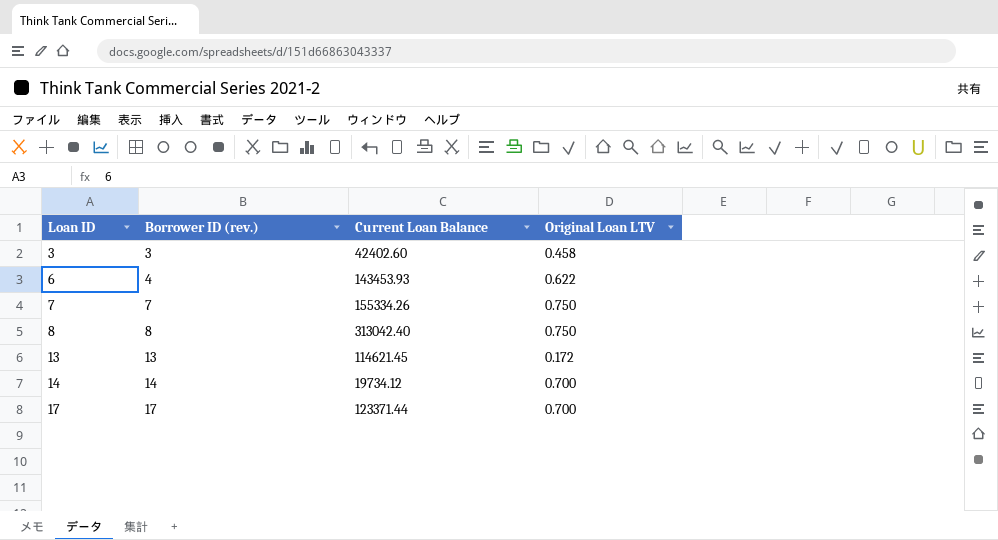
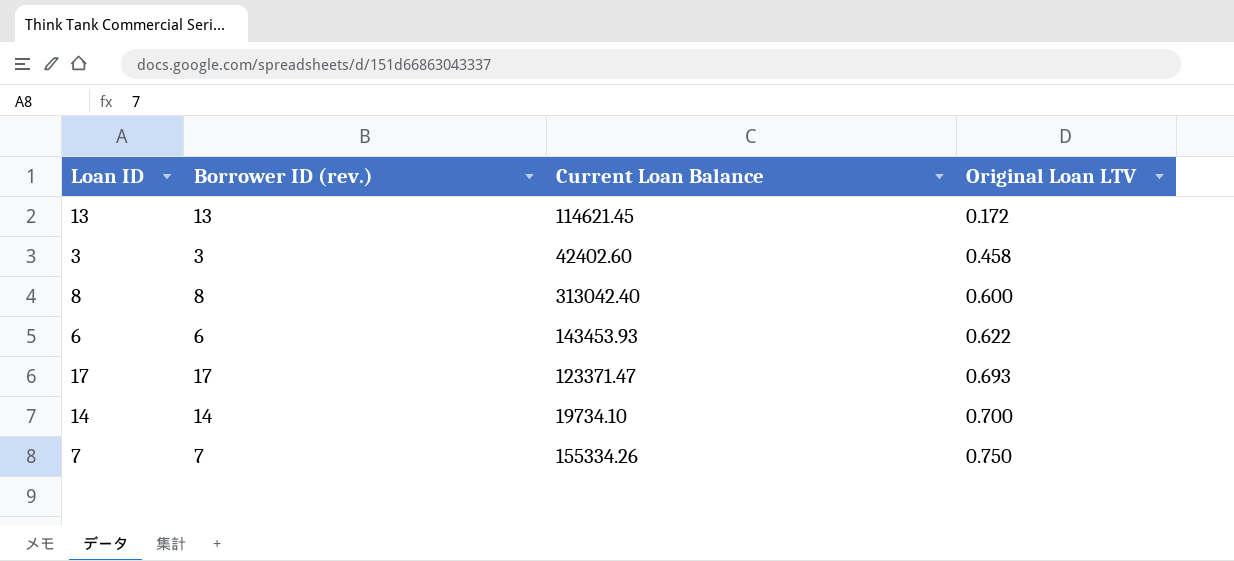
row order: Loan ID ascending -> Original Loan LTV ascending
8 | Original Loan LTV: 0.750 -> 0.600
6 | Borrower ID (rev.): 4 -> 6
17 | Current Loan Balance: 123371.44 -> 123371.47
17 | Original Loan LTV: 0.700 -> 0.693
14 | Current Loan Balance: 19734.12 -> 19734.10

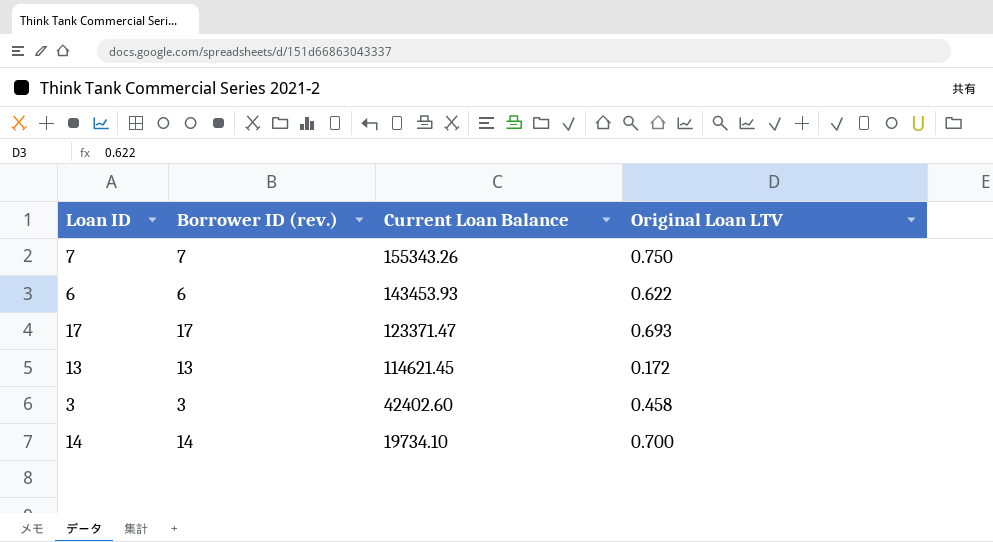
row order: Original Loan LTV ascending -> Current Loan Balance descending
row 8: 8 | 313042.40 | 0.600 -> none
7 | Current Loan Balance: 155334.26 -> 155343.26

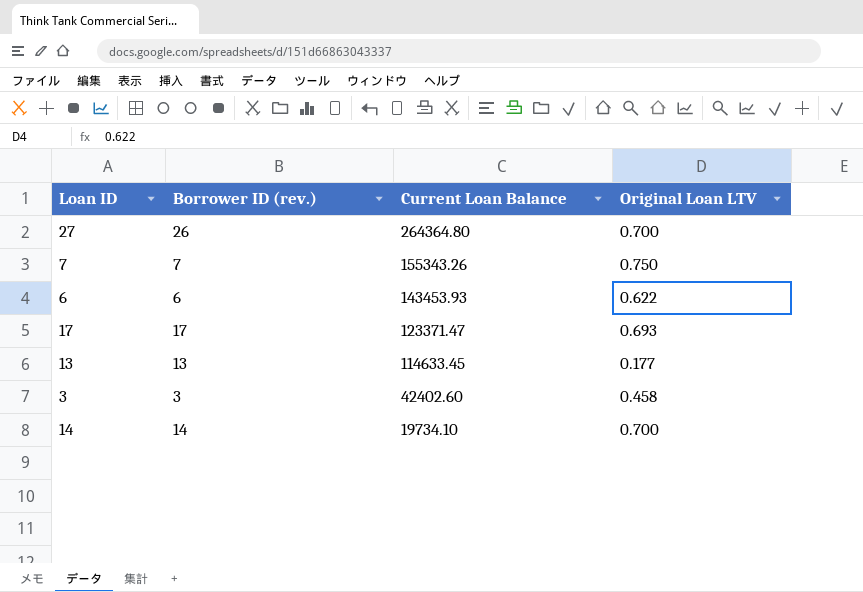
row 27: none -> 26 | 264364.80 | 0.700
13 | Current Loan Balance: 114621.45 -> 114633.45
13 | Original Loan LTV: 0.172 -> 0.177

